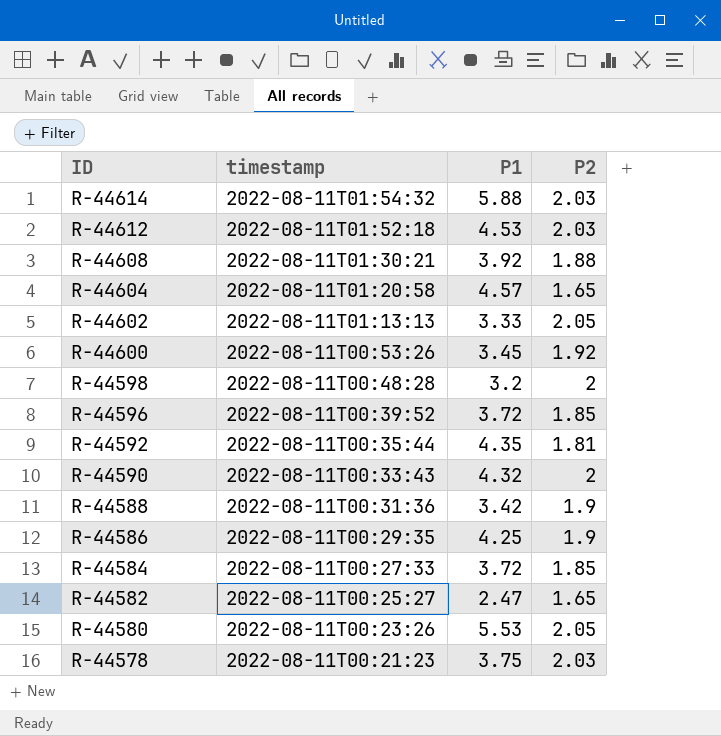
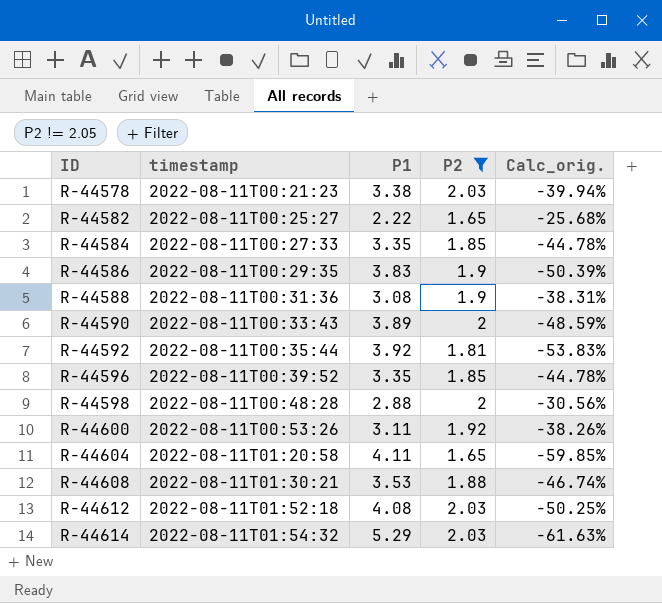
filter: none -> P2 != 2.05
row order: ID descending -> ID ascending
column Calc_orig. | formula: none -> ([P2] - [P1]) / [P1]
R-44578 | P1: 3.75 -> 3.38
R-44582 | P1: 2.47 -> 2.22
R-44584 | P1: 3.72 -> 3.35
R-44586 | P1: 4.25 -> 3.83
R-44588 | P1: 3.42 -> 3.08
R-44590 | P1: 4.32 -> 3.89
R-44592 | P1: 4.35 -> 3.92
R-44596 | P1: 3.72 -> 3.35
R-44598 | P1: 3.2 -> 2.88
R-44600 | P1: 3.45 -> 3.11
R-44604 | P1: 4.57 -> 4.11
R-44608 | P1: 3.92 -> 3.53
R-44612 | P1: 4.53 -> 4.08
R-44614 | P1: 5.88 -> 5.29

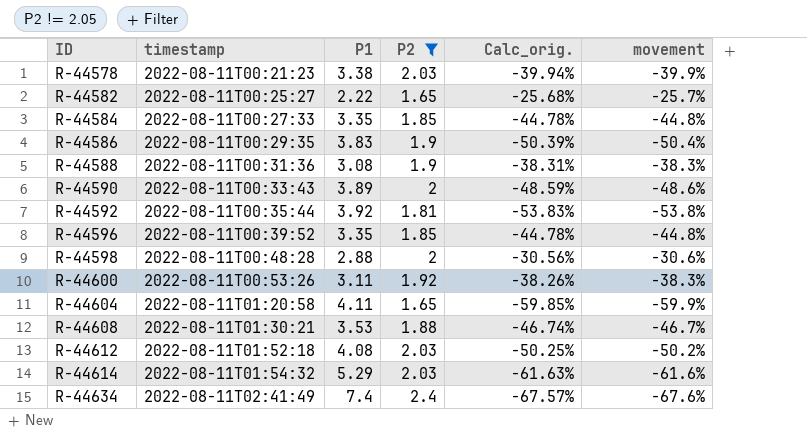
column movement | formula: none -> ([P2] - [P1]) / [P1]
row R-44634: none -> 2022-08-11T02:41:49 | 7.4 | 2.4 | -67.57% | -67.6%

